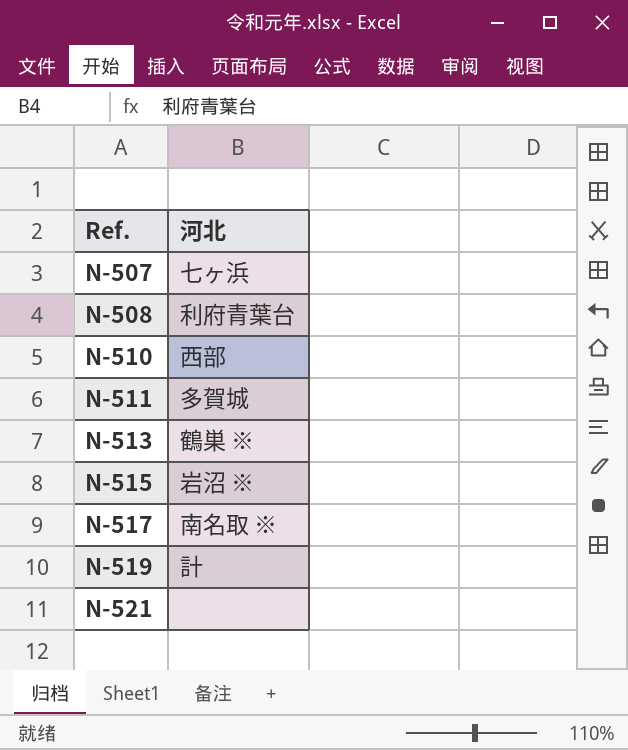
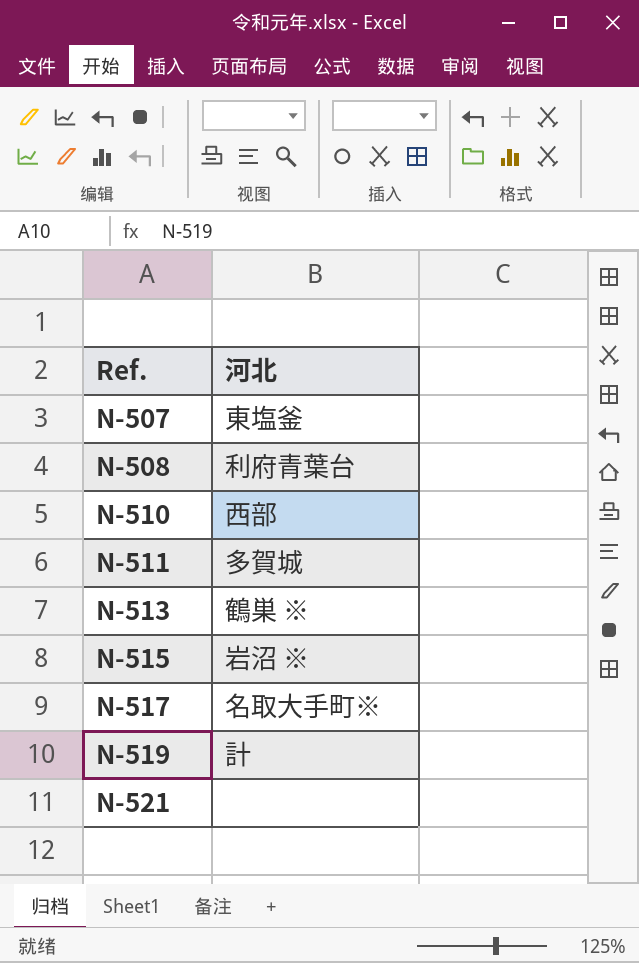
N-507 | 河北: 七ヶ浜 -> 東塩釜
N-517 | 河北: 南名取 ※ -> 名取大手町※

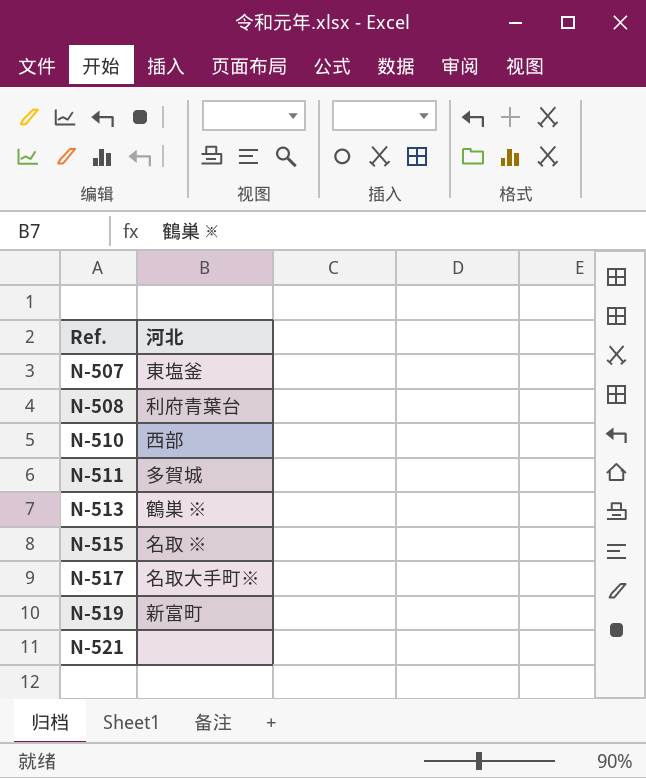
N-515 | 河北: 岩沼 ※ -> 名取 ※
N-519 | 河北: 計 -> 新富町

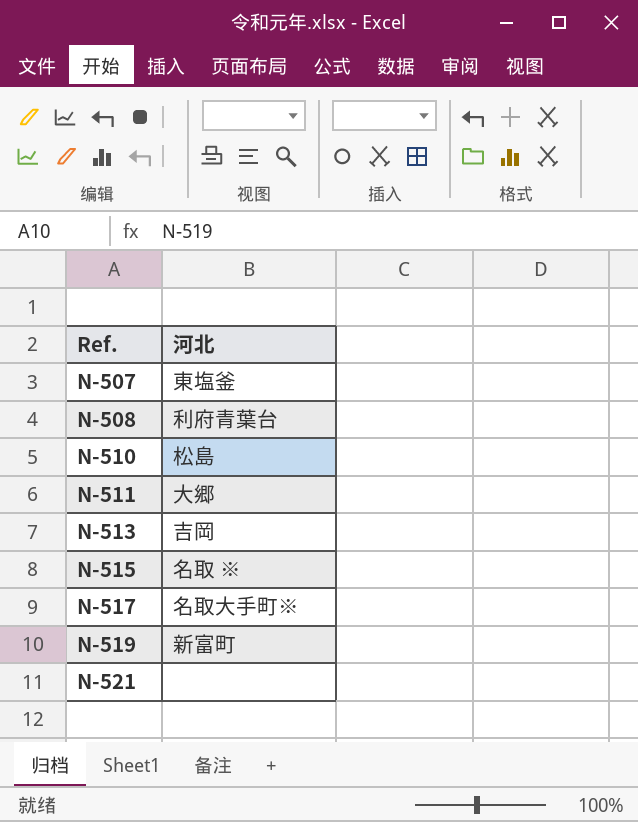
N-510 | 河北: 西部 -> 松島
N-511 | 河北: 多賀城 -> 大郷
N-513 | 河北: 鶴巣 ※ -> 吉岡

